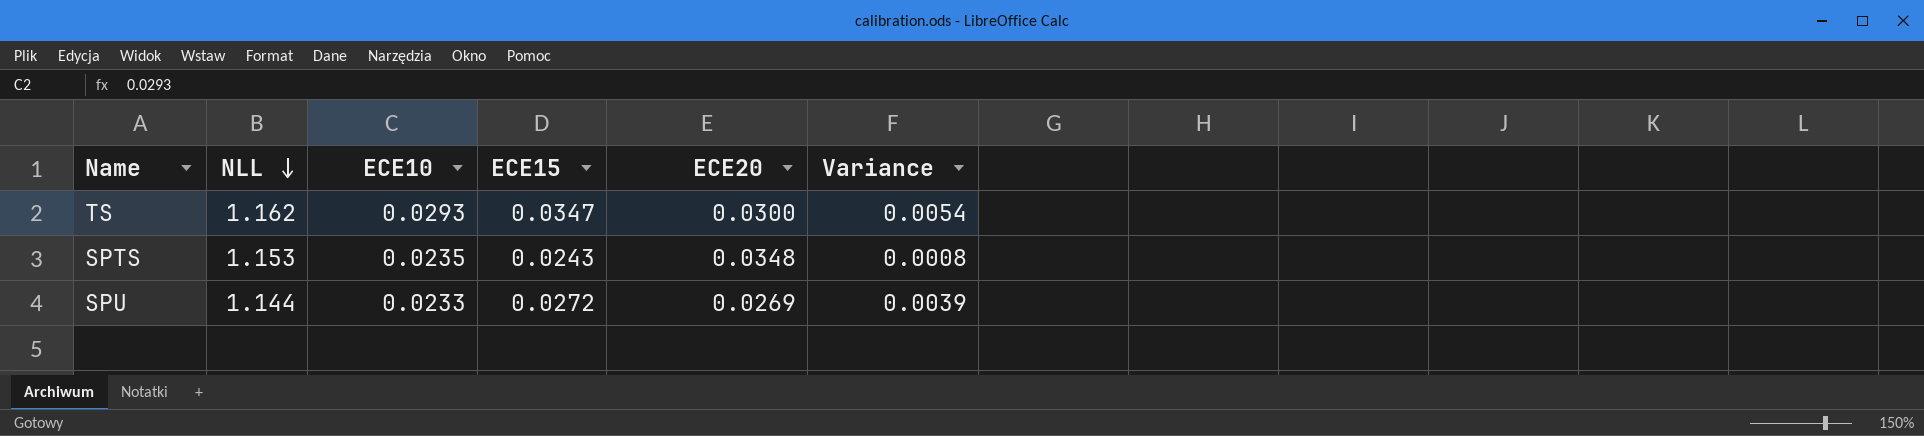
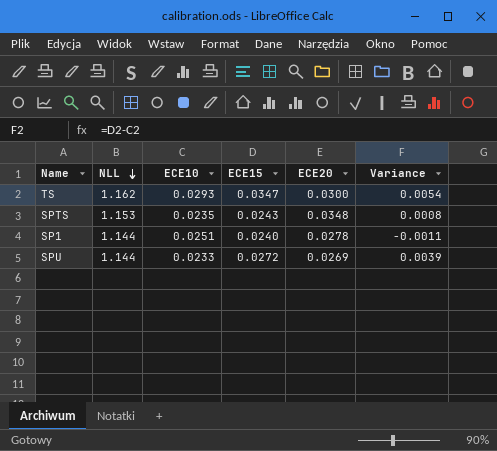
row SP1: none -> 1.144 | 0.0251 | 0.0240 | 0.0278 | -0.0011

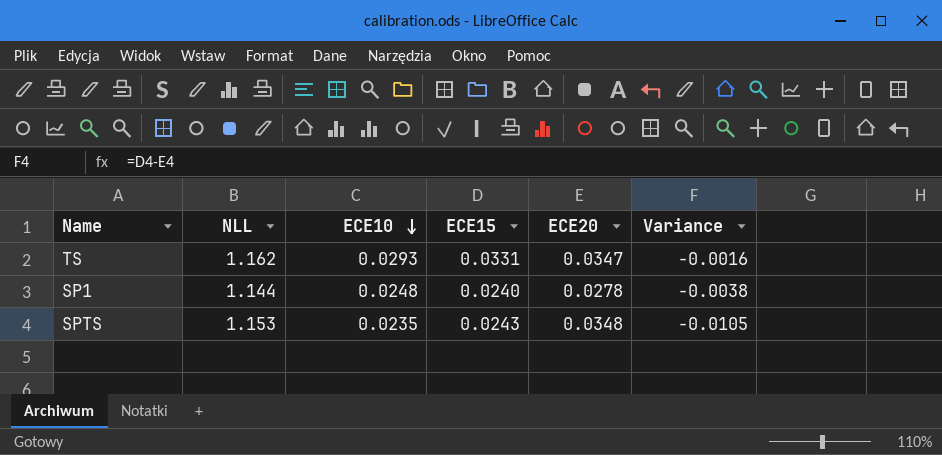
row order: NLL descending -> ECE10 descending
column Variance | formula: [ECE15] - [ECE10] -> [ECE15] - [ECE20]
row SPU: 1.144 | 0.0233 | 0.0272 | 0.0269 | 0.0039 -> none
TS | ECE15: 0.0347 -> 0.0331
TS | ECE20: 0.0300 -> 0.0347
SP1 | ECE10: 0.0251 -> 0.0248

